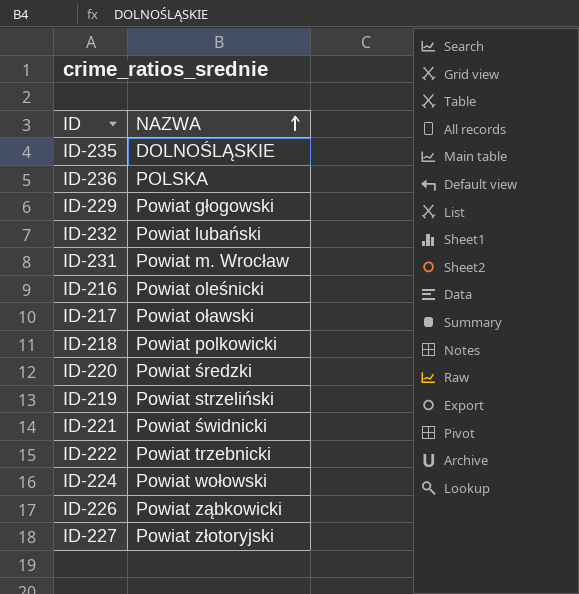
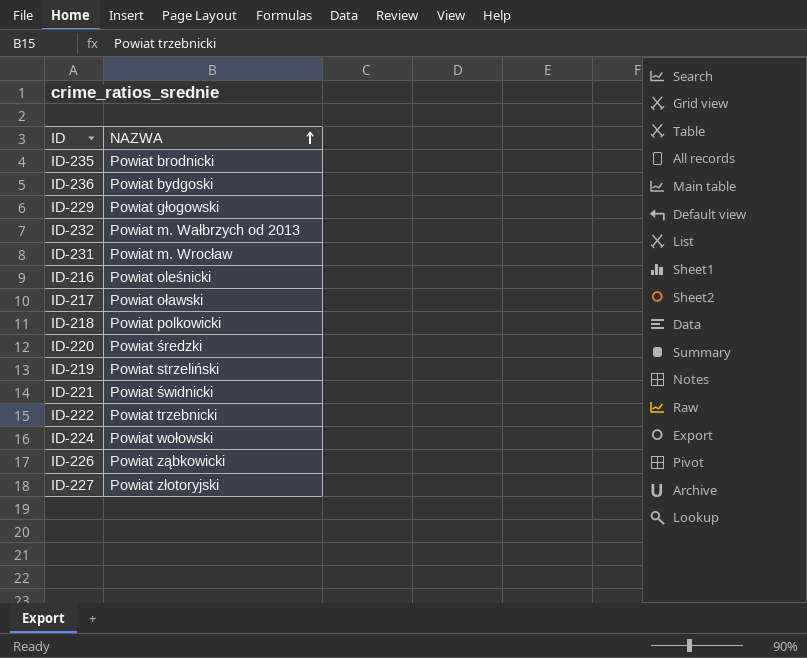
ID-235 | NAZWA: DOLNOŚLĄSKIE -> Powiat brodnicki
ID-236 | NAZWA: POLSKA -> Powiat bydgoski
ID-232 | NAZWA: Powiat lubański -> Powiat m. Wałbrzych od 2013

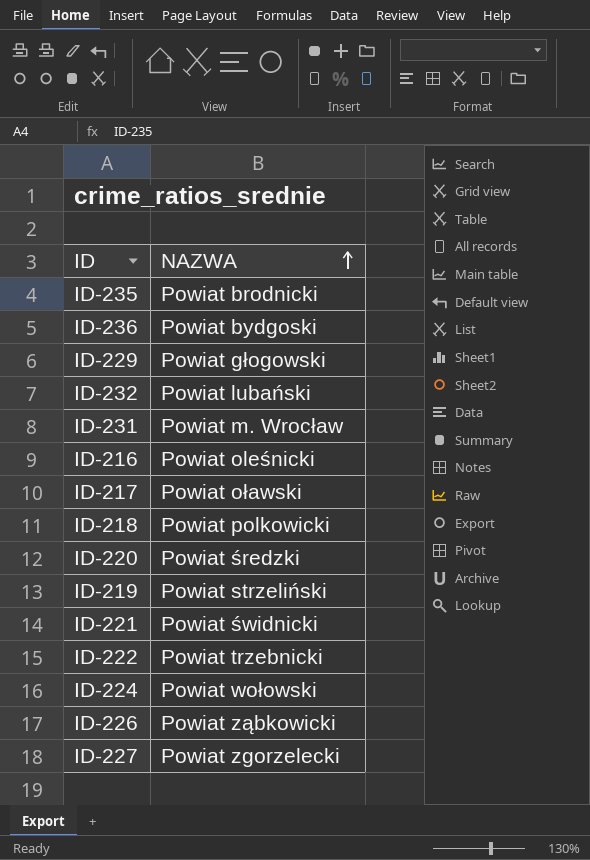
ID-232 | NAZWA: Powiat m. Wałbrzych od 2013 -> Powiat lubański
ID-227 | NAZWA: Powiat złotoryjski -> Powiat zgorzelecki

